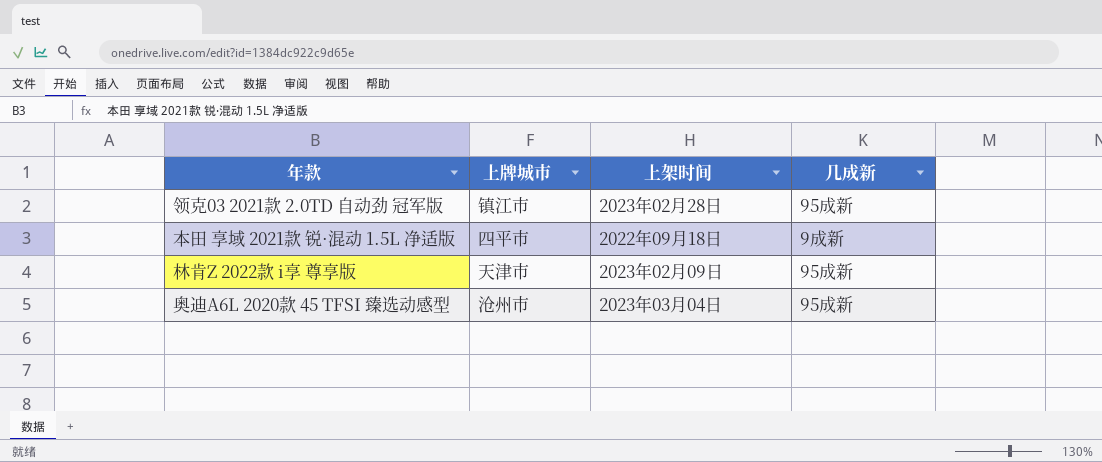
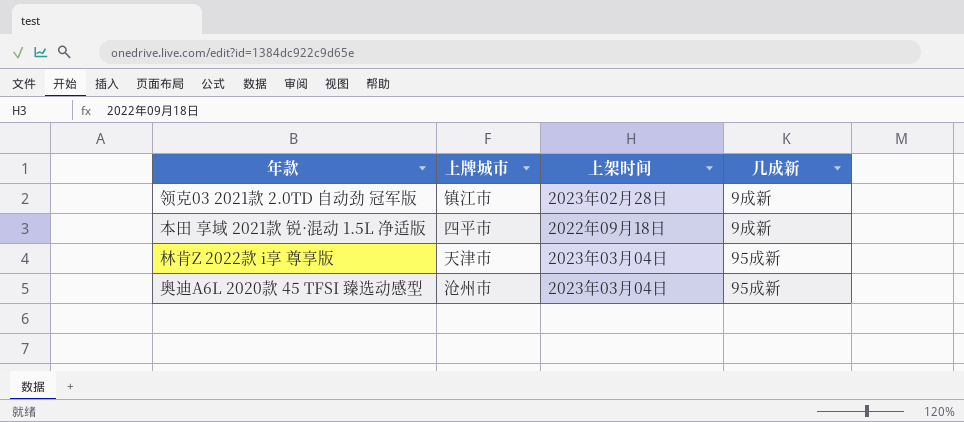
领克03 2021款 2.0TD 自动劲 冠军版 | 几成新: 95成新 -> 9成新
林肯Z 2022款 i享 尊享版 | 上架时间: 2023年02月09日 -> 2023年03月04日

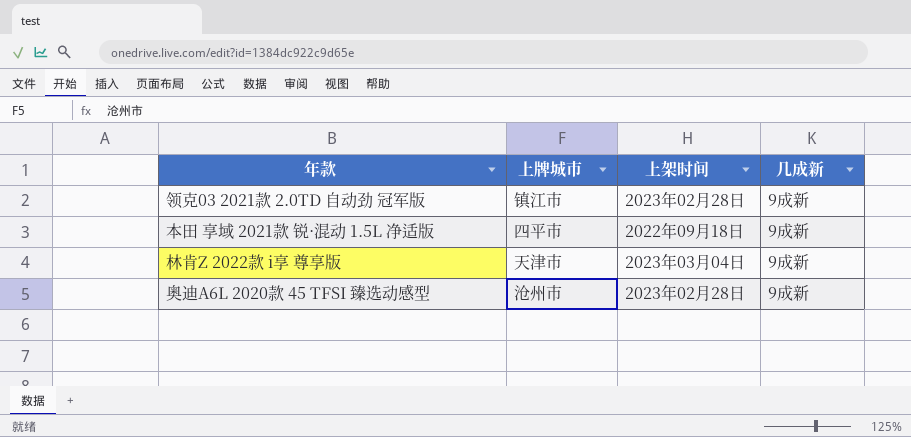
林肯Z 2022款 i享 尊享版 | 几成新: 95成新 -> 9成新
奥迪A6L 2020款 45 TFSI 臻选动感型 | 上架时间: 2023年03月04日 -> 2023年02月28日
奥迪A6L 2020款 45 TFSI 臻选动感型 | 几成新: 95成新 -> 9成新

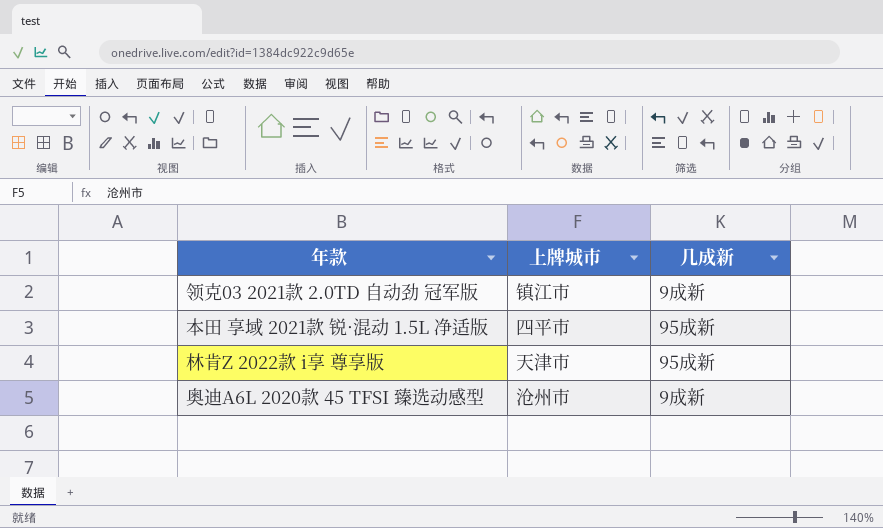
column 上架时间 | position: 3 -> none
本田 享域 2021款 锐·混动 1.5L 净适版 | 几成新: 9成新 -> 95成新
林肯Z 2022款 i享 尊享版 | 几成新: 9成新 -> 95成新

